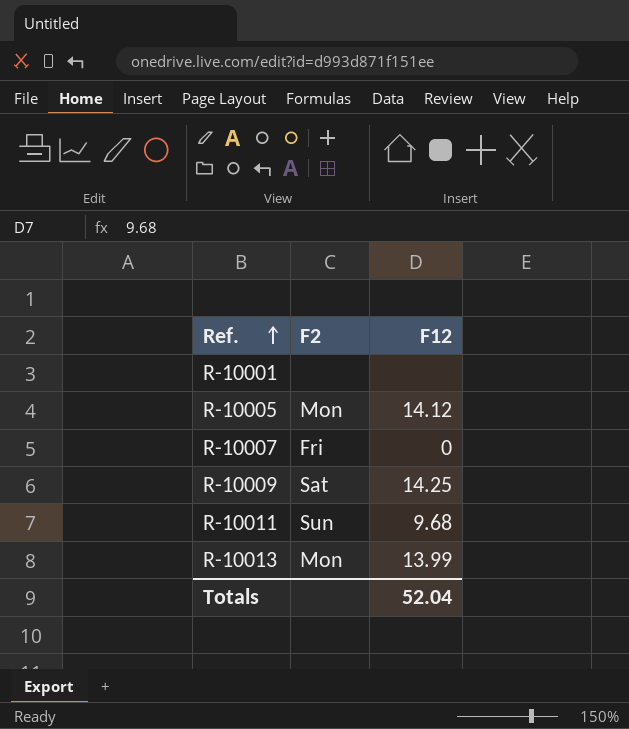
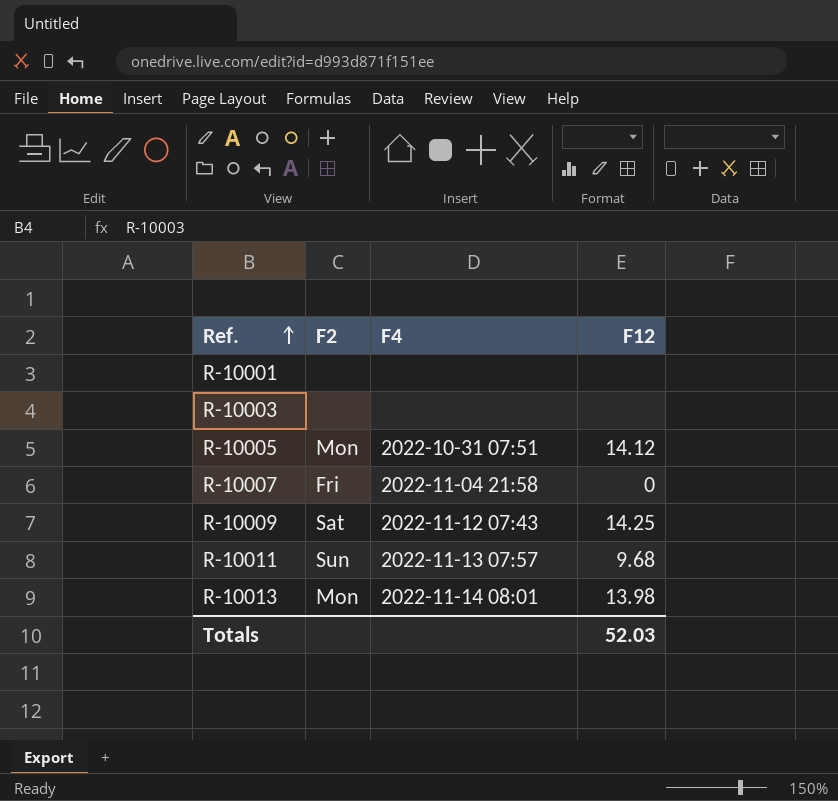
column F4 | position: none -> 3
row R-10003: none -> none | none | none
R-10013 | F12: 13.99 -> 13.98
Totals | F12: 52.04 -> 52.03

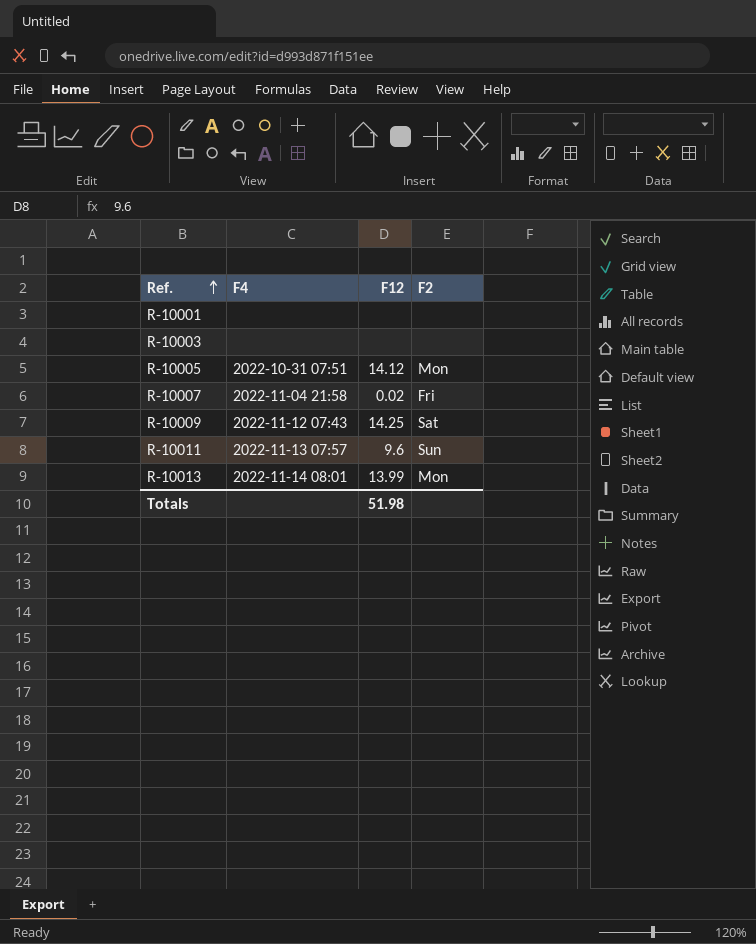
column F2 | position: 2 -> 4
R-10007 | F12: 0 -> 0.02
R-10011 | F12: 9.68 -> 9.6
R-10013 | F12: 13.98 -> 13.99
Totals | F12: 52.03 -> 51.98

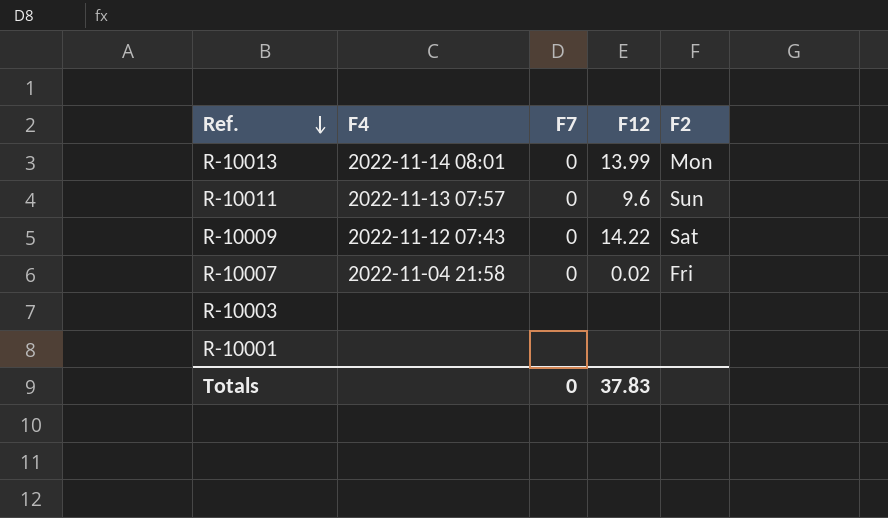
row order: Ref. ascending -> Ref. descending
column F7 | position: none -> 3
row R-10005: 2022-10-31 07:51 | 14.12 | Mon -> none
R-10009 | F12: 14.25 -> 14.22
Totals | F12: 51.98 -> 37.83

